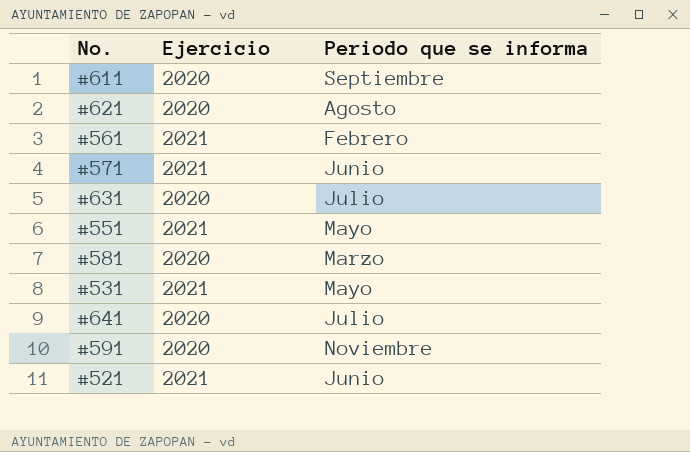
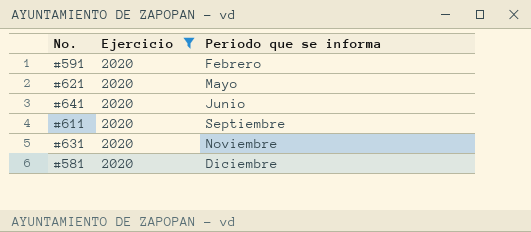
filter: none -> Ejercicio = 2020
row order: none -> Periodo que se informa ascending
#591 | Periodo que se informa: Noviembre -> Febrero
#621 | Periodo que se informa: Agosto -> Mayo
#641 | Periodo que se informa: Julio -> Junio
#631 | Periodo que se informa: Julio -> Noviembre
#581 | Periodo que se informa: Marzo -> Diciembre

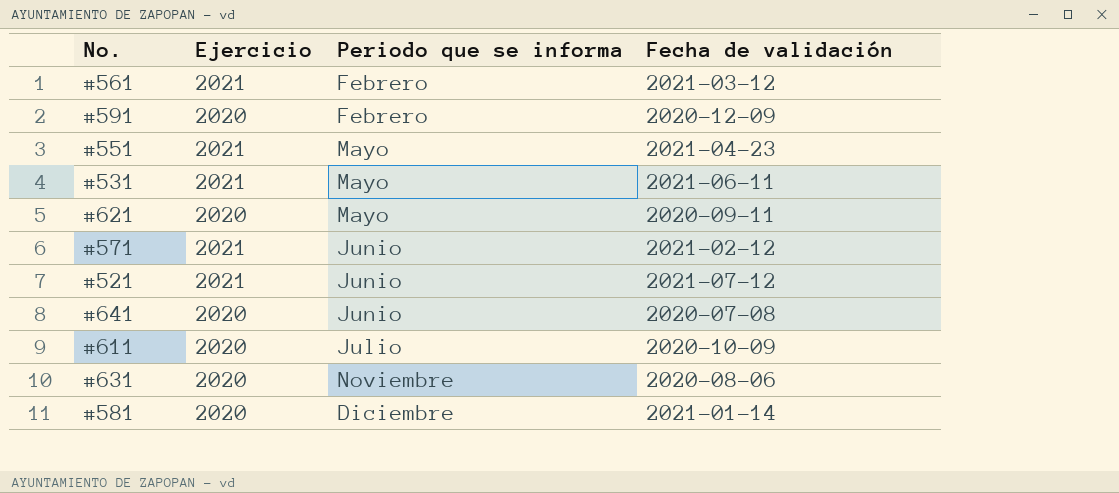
filter: Ejercicio = 2020 -> none
column Fecha de validación | position: none -> 4
#611 | Periodo que se informa: Septiembre -> Julio

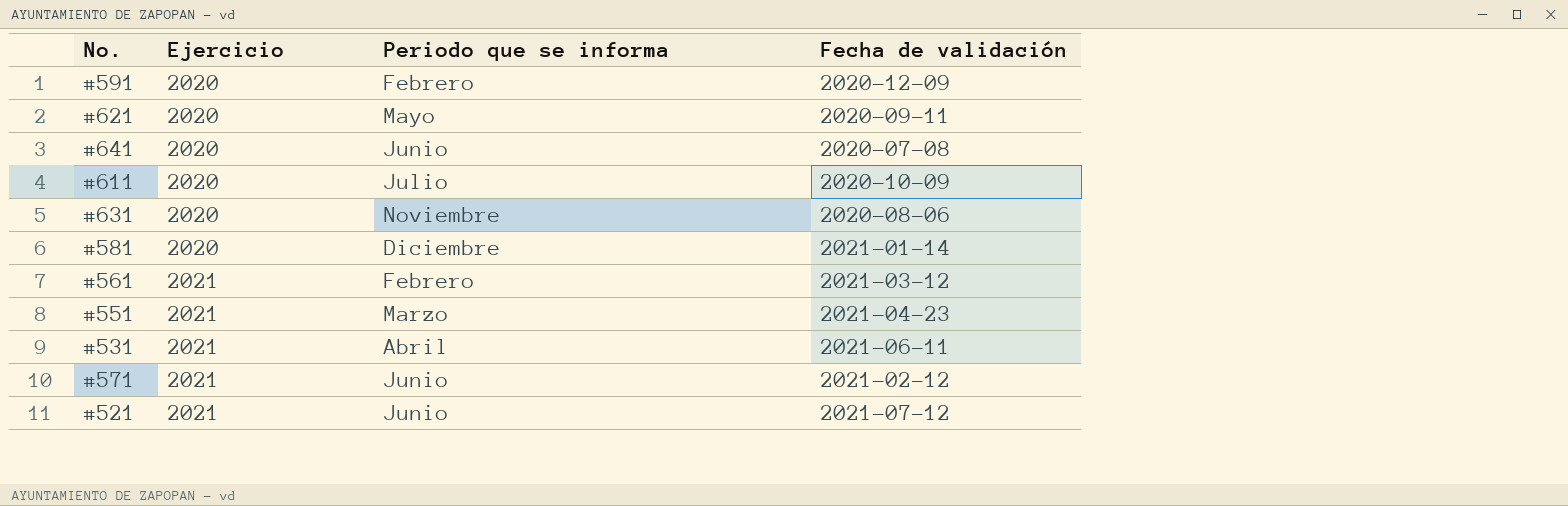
row order: Periodo que se informa ascending -> Ejercicio ascending
#551 | Periodo que se informa: Mayo -> Marzo
#531 | Periodo que se informa: Mayo -> Abril

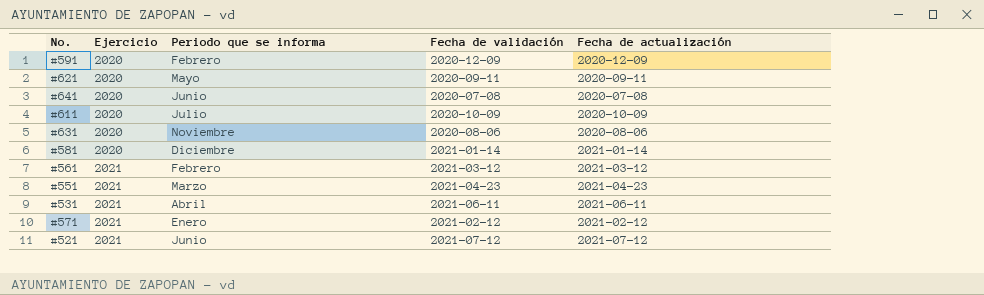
column Fecha de actualización | position: none -> 5
#571 | Periodo que se informa: Junio -> Enero

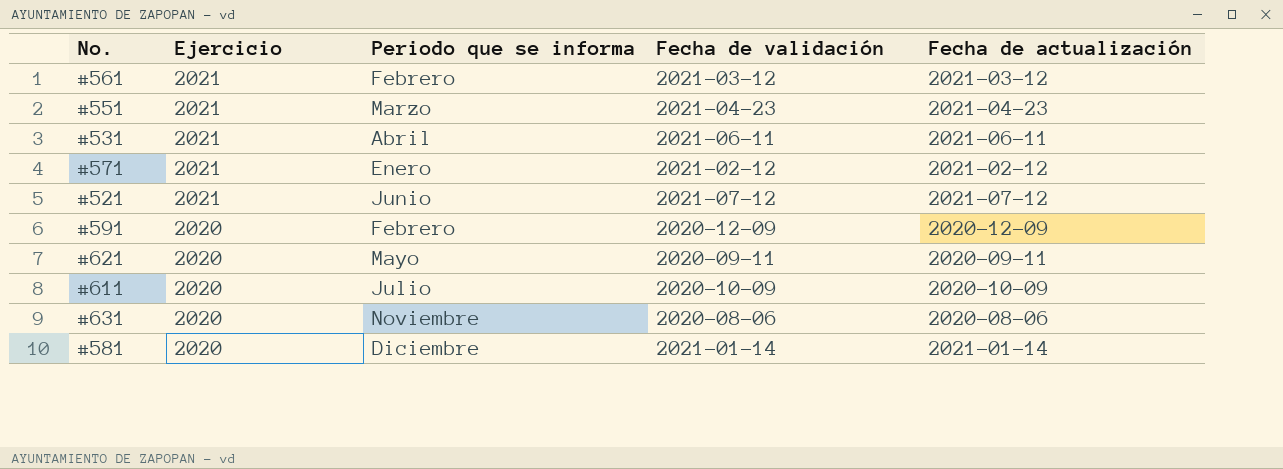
row order: Ejercicio ascending -> Ejercicio descending
row #641: 2020 | Junio | 2020-07-08 | 2020-07-08 -> none

